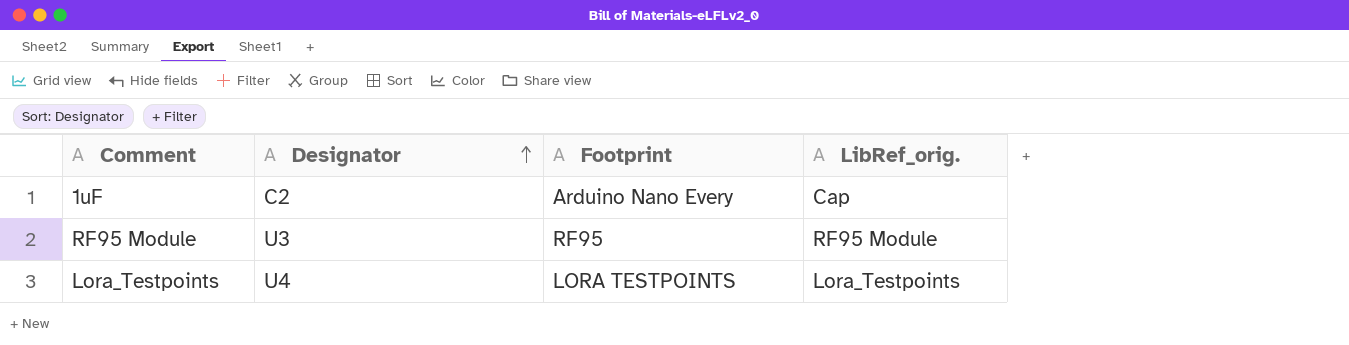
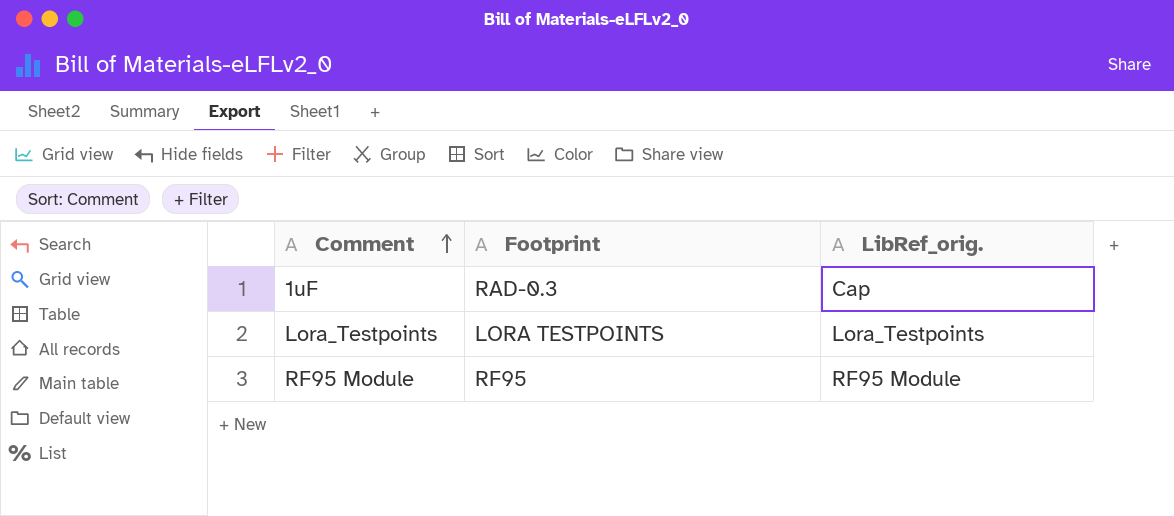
row order: Designator ascending -> Comment ascending
column Designator | position: 2 -> none
1uF | Footprint: Arduino Nano Every -> RAD-0.3

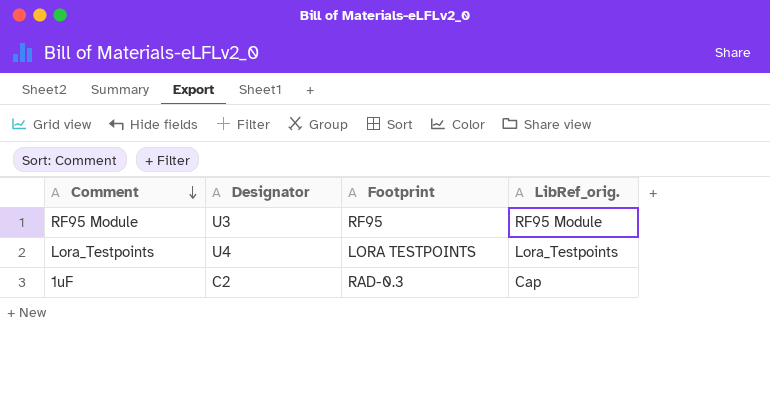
row order: Comment ascending -> Comment descending
column Designator | position: none -> 2

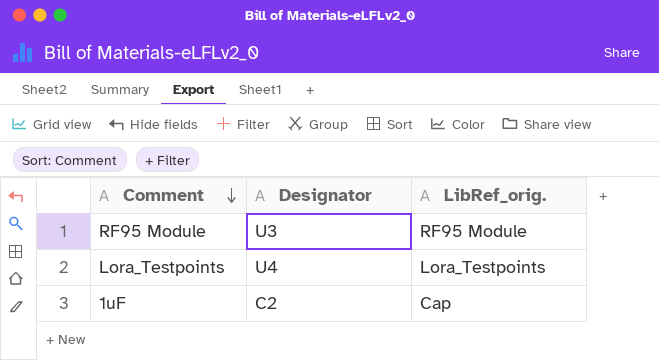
column Footprint | position: 3 -> none

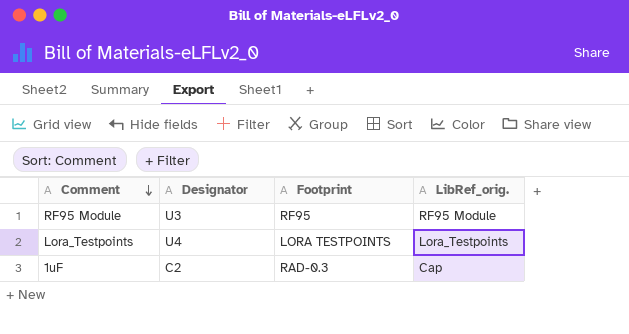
column Footprint | position: none -> 3

